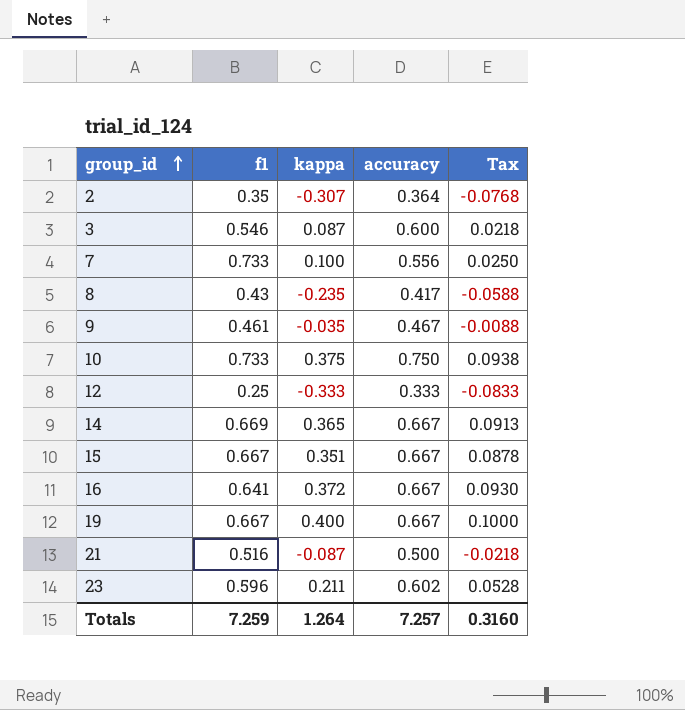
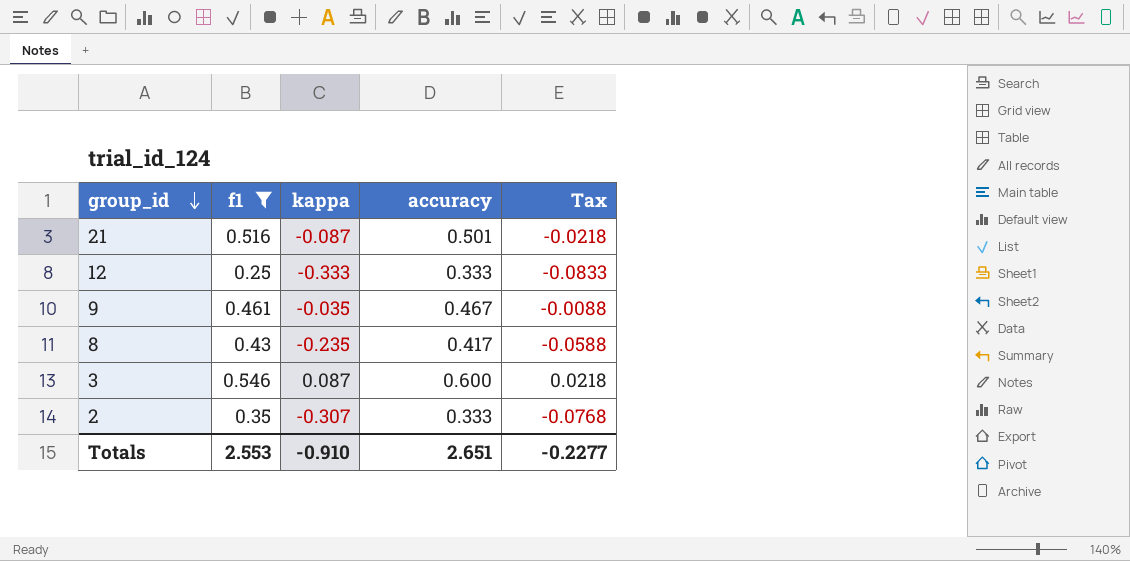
filter: none -> f1 <= 0.546
row order: group_id ascending -> group_id descending
21 | accuracy: 0.500 -> 0.501
2 | accuracy: 0.364 -> 0.333
Totals | f1: 7.259 -> 2.553
Totals | kappa: 1.264 -> -0.910
Totals | accuracy: 7.257 -> 2.651
Totals | Tax: 0.3160 -> -0.2277

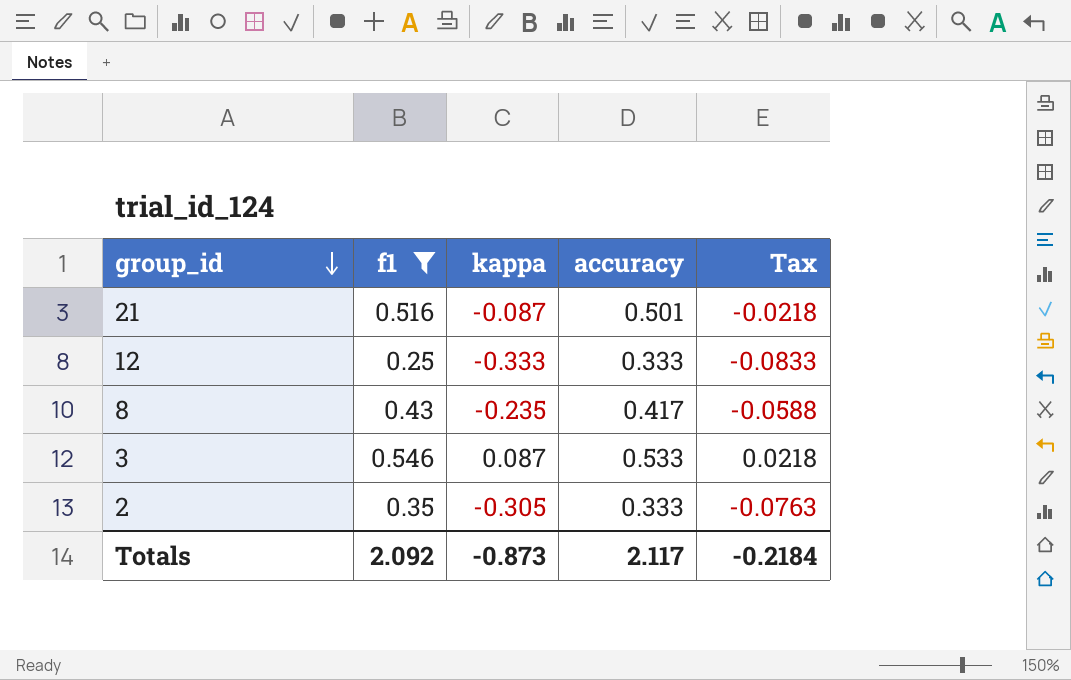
row 9: 0.461 | -0.035 | 0.467 | -0.0088 -> none
3 | accuracy: 0.600 -> 0.533
2 | kappa: -0.307 -> -0.305
2 | Tax: -0.0768 -> -0.0763
Totals | f1: 2.553 -> 2.092
Totals | kappa: -0.910 -> -0.873
Totals | accuracy: 2.651 -> 2.117
Totals | Tax: -0.2277 -> -0.2184

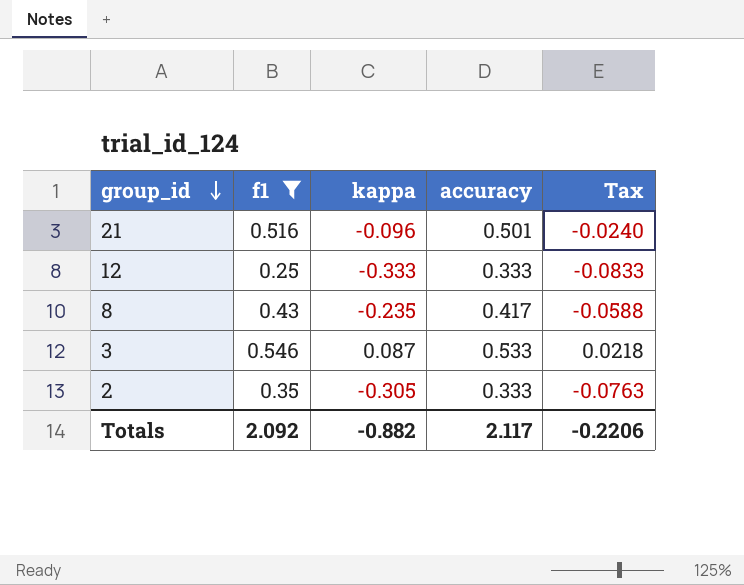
21 | kappa: -0.087 -> -0.096
21 | Tax: -0.0218 -> -0.0240
Totals | kappa: -0.873 -> -0.882
Totals | Tax: -0.2184 -> -0.2206

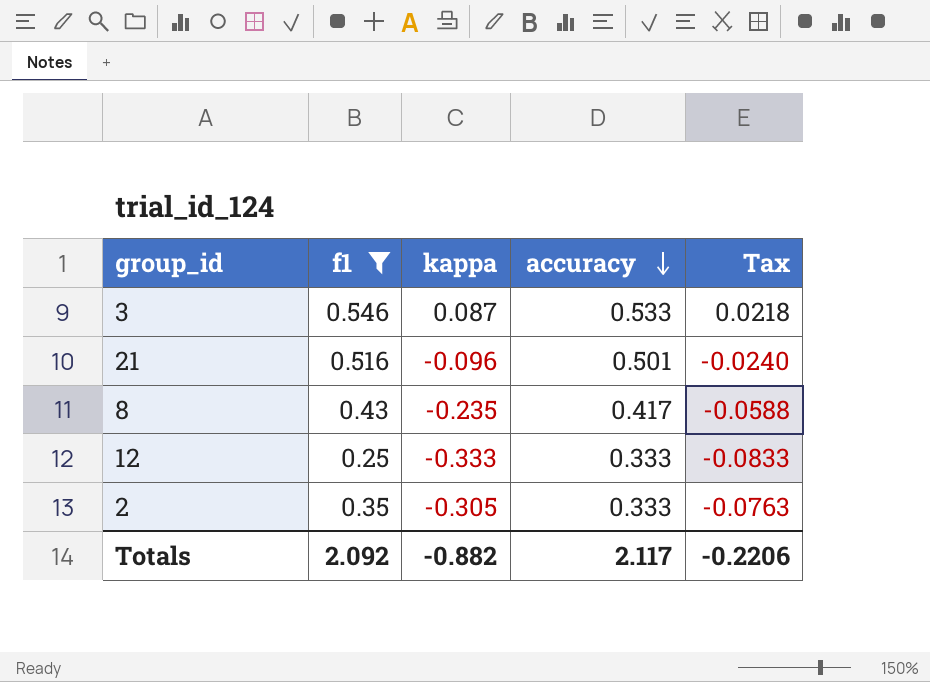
row order: group_id descending -> accuracy descending

